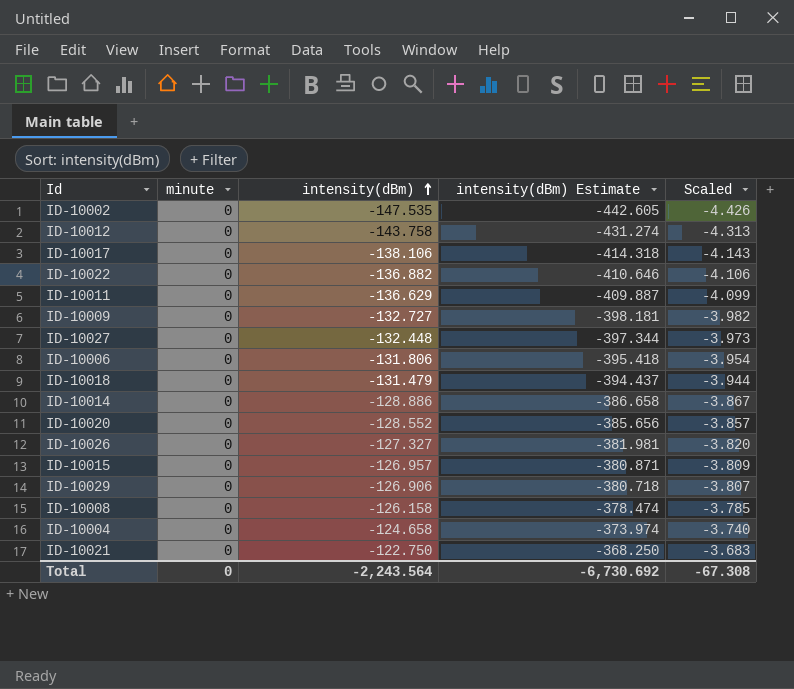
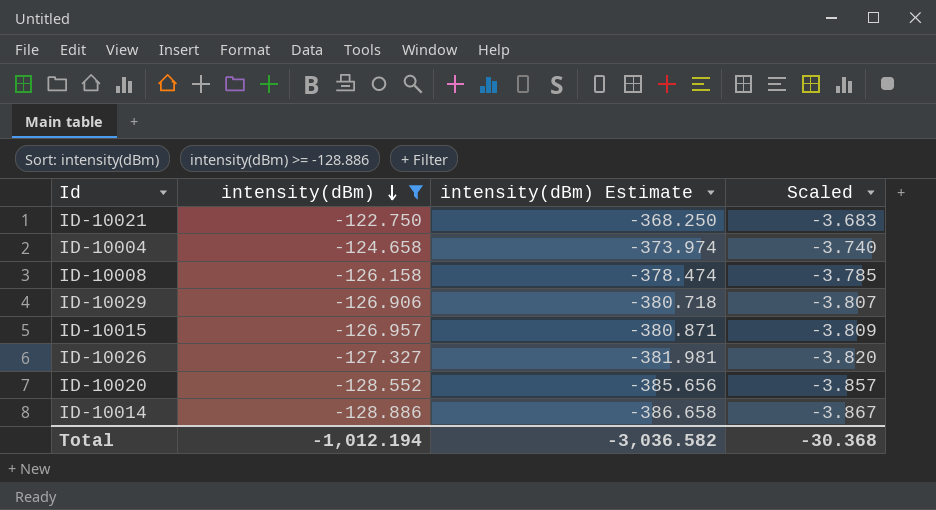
filter: none -> intensity(dBm) >= -128.886
row order: intensity(dBm) ascending -> intensity(dBm) descending
column minute | position: 2 -> none
Total | intensity(dBm): -2,243.564 -> -1,012.194
Total | intensity(dBm) Estimate: -6,730.692 -> -3,036.582
Total | Scaled: -67.308 -> -30.368

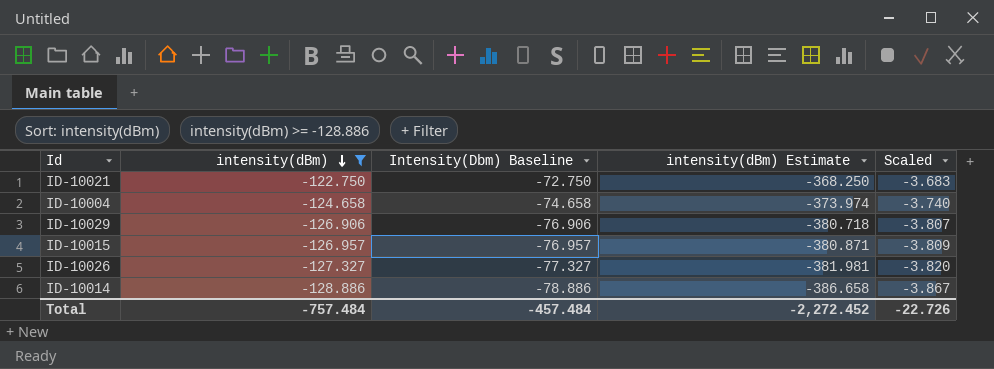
column Intensity(Dbm) Baseline | formula: none -> [intensity(dBm)] + 50
row ID-10008: -126.158 | -378.474 | -3.785 -> none
row ID-10020: -128.552 | -385.656 | -3.857 -> none
Total | intensity(dBm): -1,012.194 -> -757.484
Total | intensity(dBm) Estimate: -3,036.582 -> -2,272.452
Total | Scaled: -30.368 -> -22.726

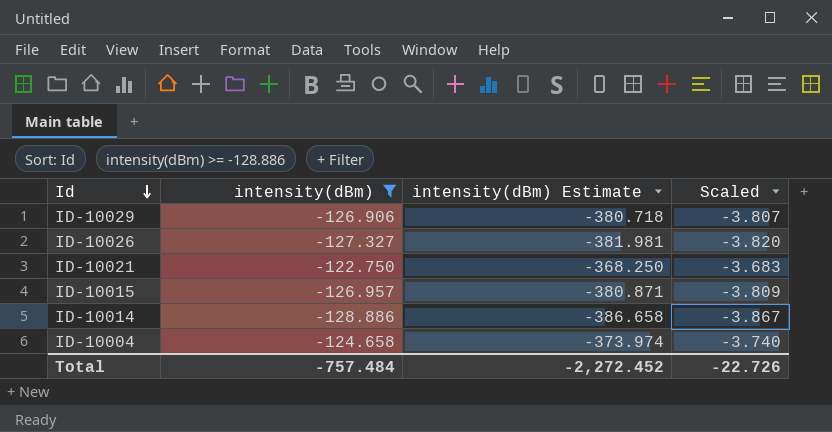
row order: intensity(dBm) descending -> Id descending
column Intensity(Dbm) Baseline | formula: [intensity(dBm)] + 50 -> none

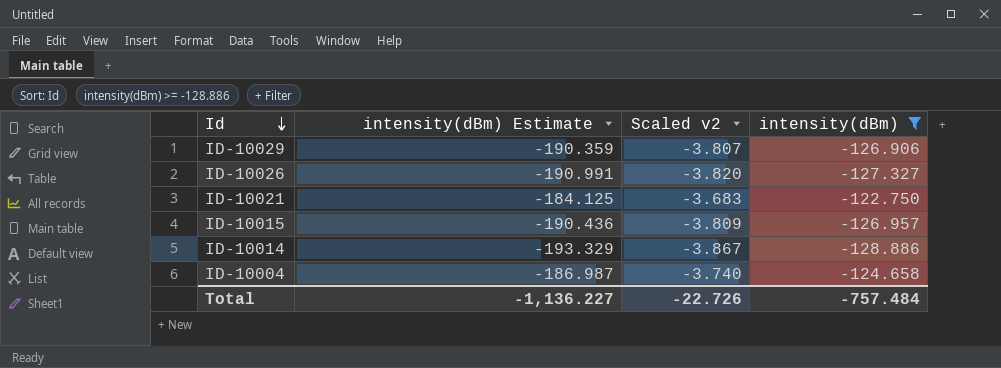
column intensity(dBm) Estimate | formula: [intensity(dBm)] * 3 -> [intensity(dBm)] * 1.5
column name: Scaled -> Scaled v2
column intensity(dBm) | position: 2 -> 4
Total | intensity(dBm) Estimate: -2,272.452 -> -1,136.227

